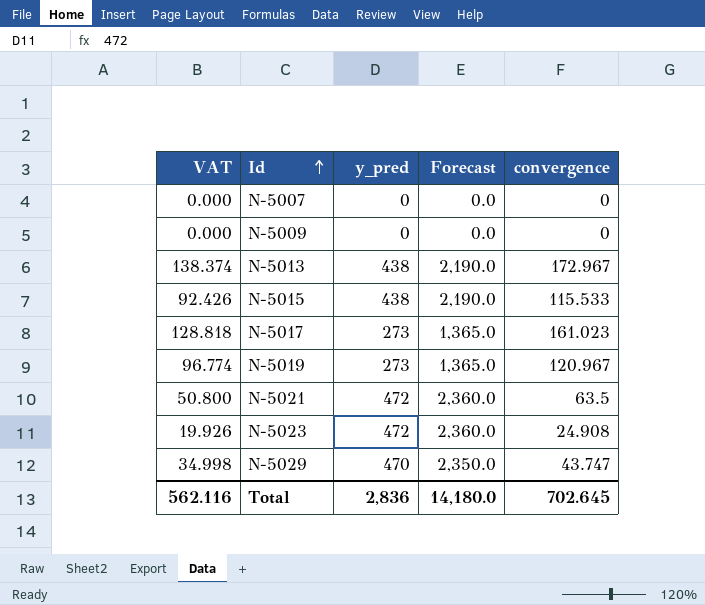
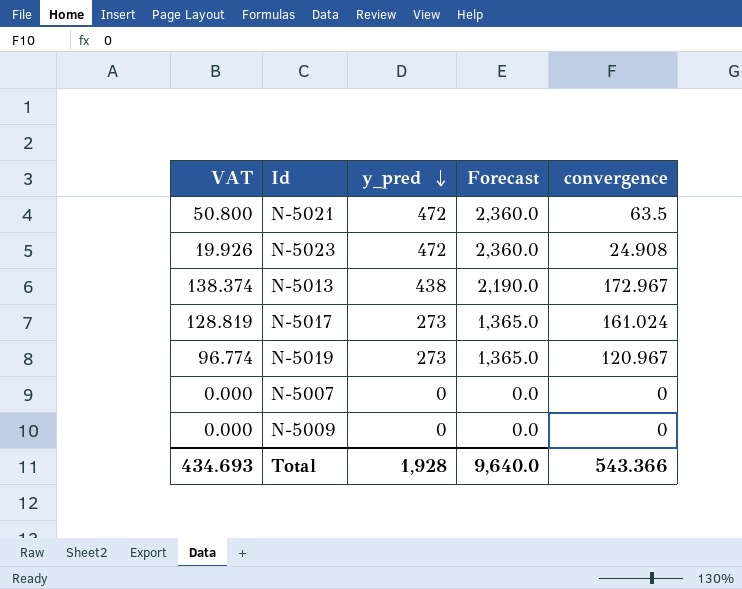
row order: Id ascending -> y_pred descending
row N-5015: 92.426 | 438 | 2,190.0 | 115.533 -> none
row N-5029: 34.998 | 470 | 2,350.0 | 43.747 -> none
N-5017 | VAT: 128.818 -> 128.819
N-5017 | convergence: 161.023 -> 161.024
Total | VAT: 562.116 -> 434.693
Total | y_pred: 2,836 -> 1,928
Total | Forecast: 14,180.0 -> 9,640.0
Total | convergence: 702.645 -> 543.366

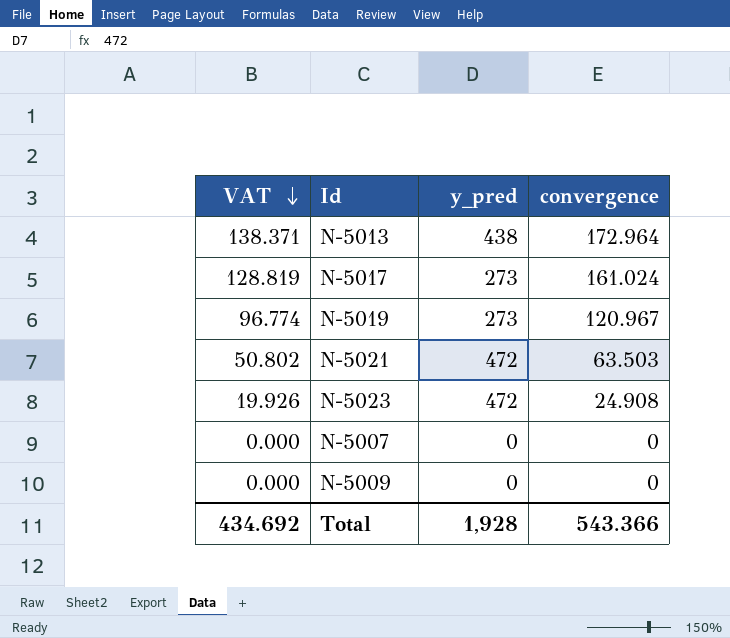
row order: y_pred descending -> VAT descending
column Forecast | formula: [y_pred] * 5 -> none
N-5013 | VAT: 138.374 -> 138.371
N-5013 | convergence: 172.967 -> 172.964
N-5021 | VAT: 50.800 -> 50.802
N-5021 | convergence: 63.5 -> 63.503
Total | VAT: 434.693 -> 434.692

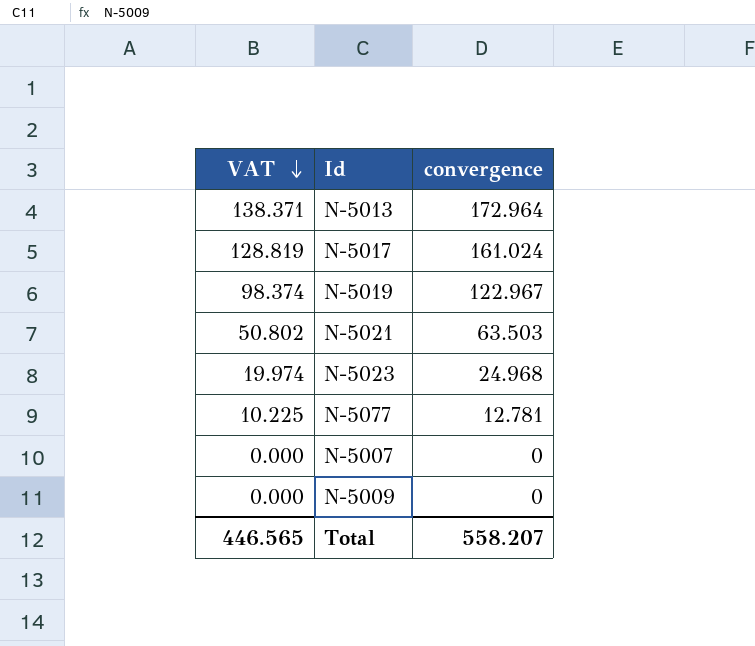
column y_pred | position: 3 -> none
N-5019 | VAT: 96.774 -> 98.374
N-5019 | convergence: 120.967 -> 122.967
N-5023 | VAT: 19.926 -> 19.974
N-5023 | convergence: 24.908 -> 24.968
row N-5077: none -> 10.225 | 12.781
Total | VAT: 434.692 -> 446.565
Total | convergence: 543.366 -> 558.207

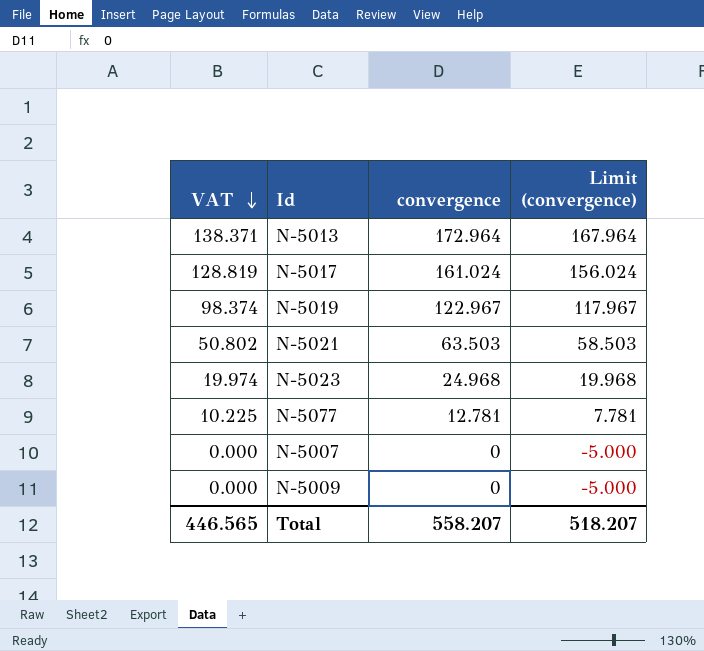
column Limit (convergence) | formula: none -> [convergence] - 5

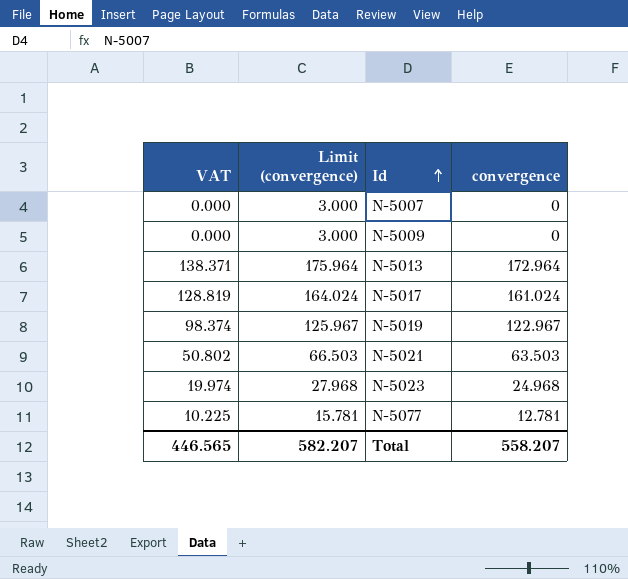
row order: VAT descending -> Id ascending
column Limit (convergence) | formula: [convergence] - 5 -> [convergence] + 3
column Limit (convergence) | position: 4 -> 2
Total | Limit (convergence): 518.207 -> 582.207

